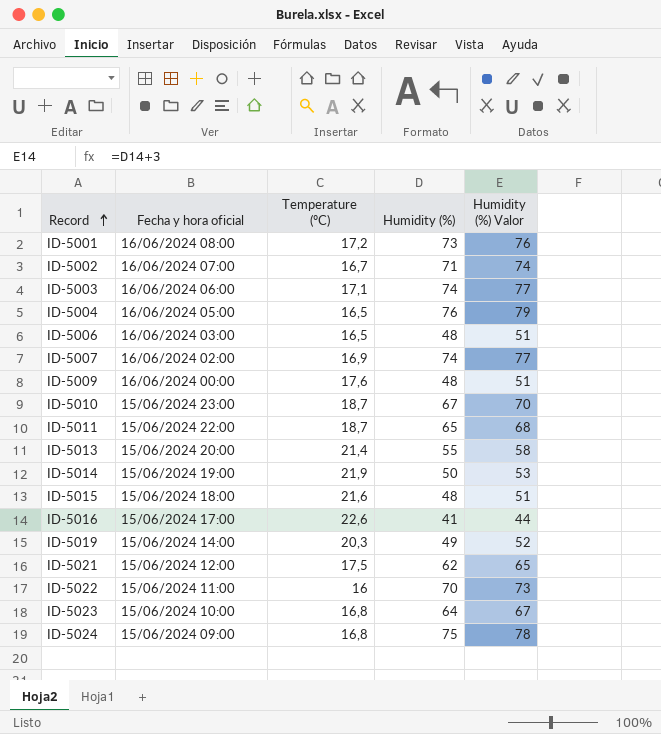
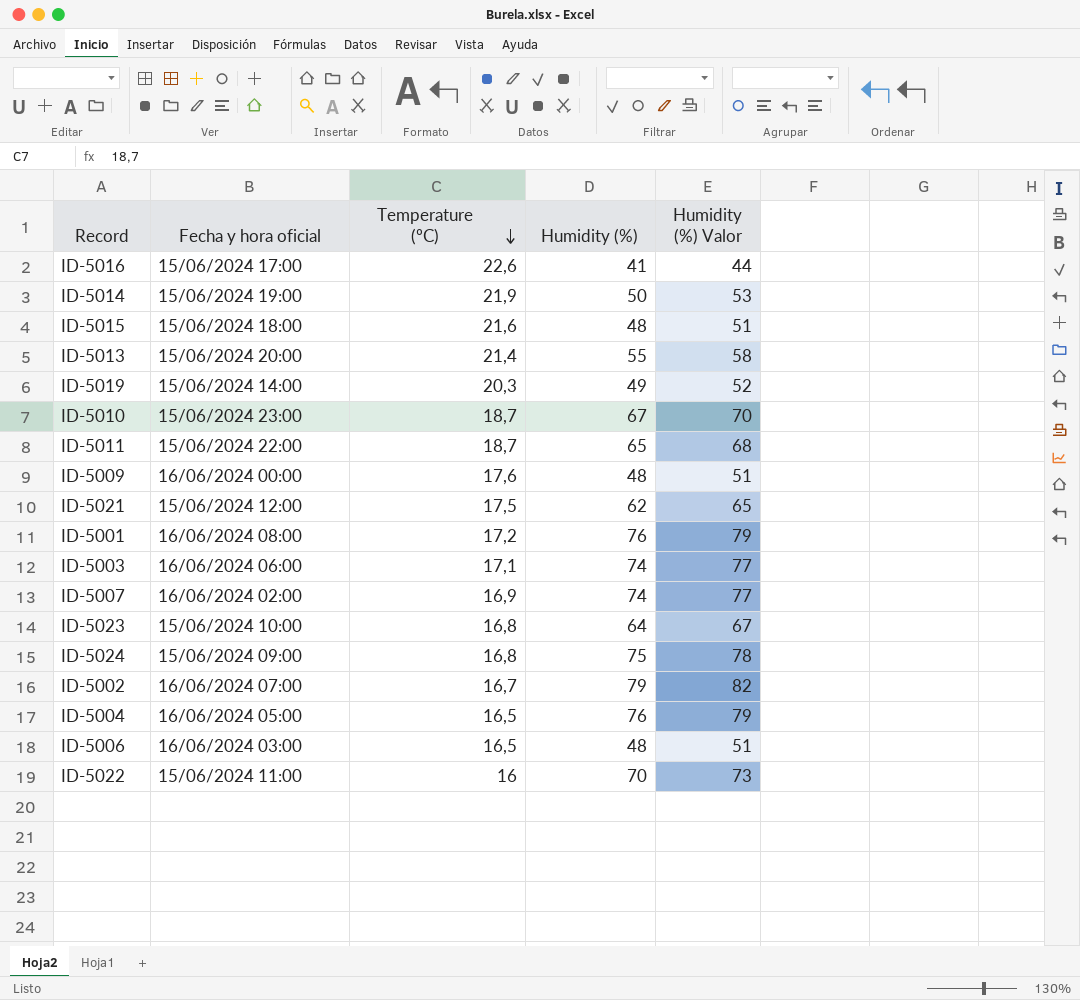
row order: Record ascending -> Temperature (ºC) descending
ID-5001 | Humidity (%): 73 -> 76
ID-5001 | Humidity (%) Valor: 76 -> 79
ID-5002 | Humidity (%): 71 -> 79
ID-5002 | Humidity (%) Valor: 74 -> 82

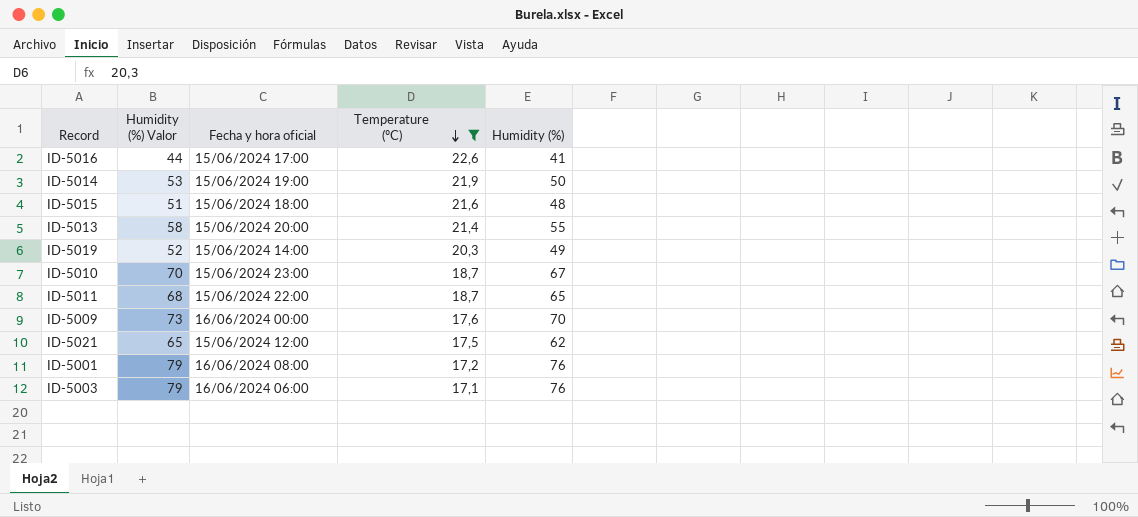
filter: none -> Temperature (ºC) >= 17,1
column Humidity (%) Valor | position: 5 -> 2
ID-5009 | Humidity (%) Valor: 51 -> 73
ID-5009 | Humidity (%): 48 -> 70
ID-5003 | Humidity (%) Valor: 77 -> 79
ID-5003 | Humidity (%): 74 -> 76

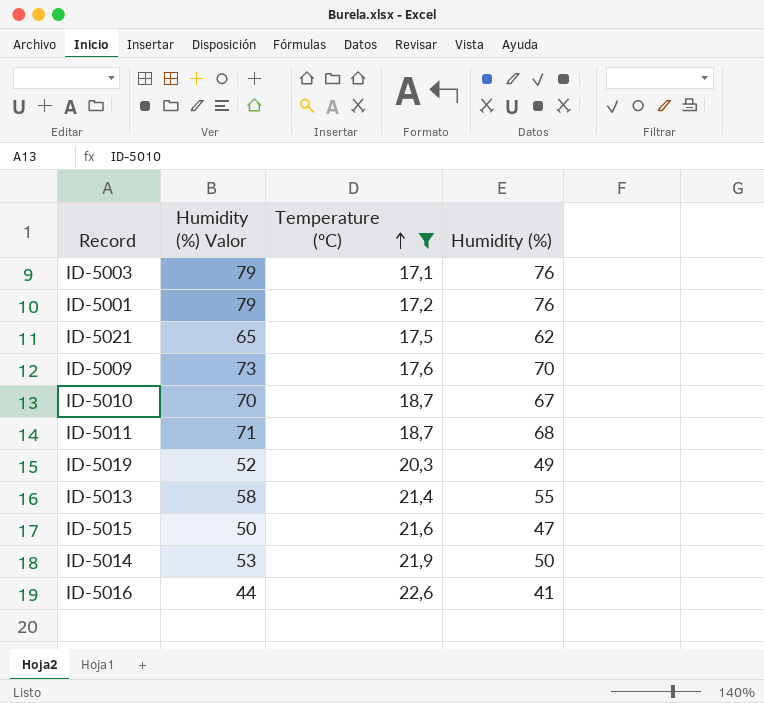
row order: Temperature (ºC) descending -> Temperature (ºC) ascending
column Fecha y hora oficial | position: 3 -> none
ID-5011 | Humidity (%) Valor: 68 -> 71
ID-5011 | Humidity (%): 65 -> 68
ID-5015 | Humidity (%) Valor: 51 -> 50
ID-5015 | Humidity (%): 48 -> 47

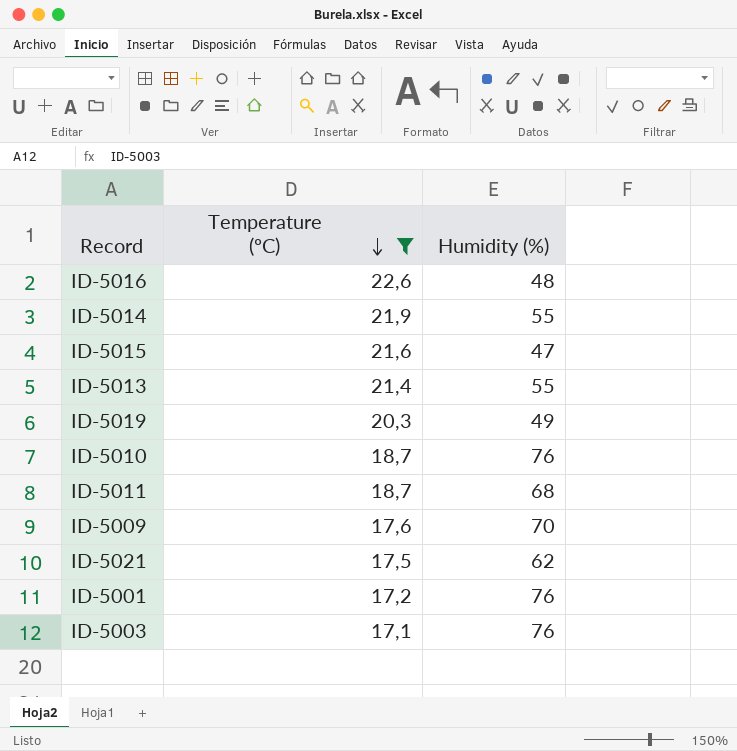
row order: Temperature (ºC) ascending -> Temperature (ºC) descending
column Humidity (%) Valor | formula: [Humidity (%)] + 3 -> none
ID-5016 | Humidity (%): 41 -> 48
ID-5014 | Humidity (%): 50 -> 55
ID-5010 | Humidity (%): 67 -> 76

